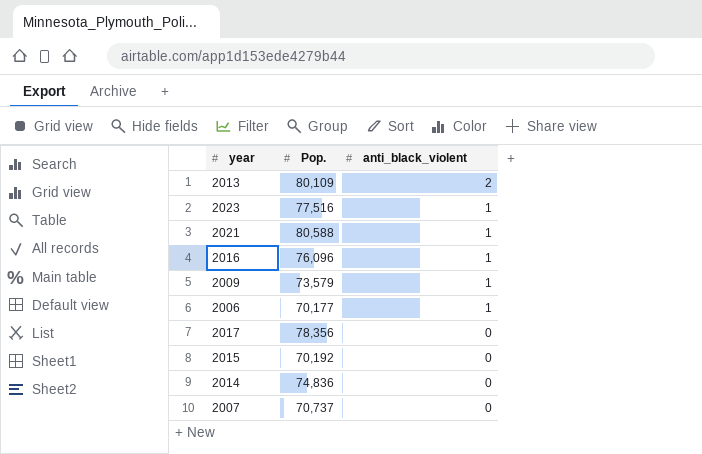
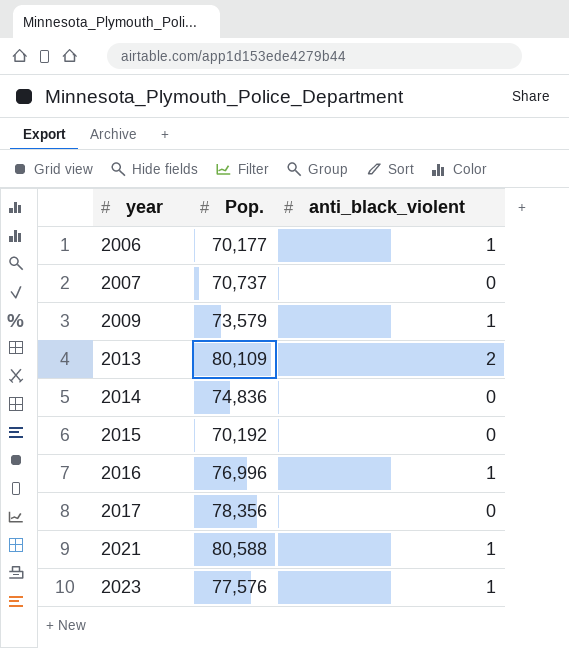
row order: anti_black_violent descending -> year ascending
2016 | Pop.: 76,096 -> 76,996
2023 | Pop.: 77,516 -> 77,576

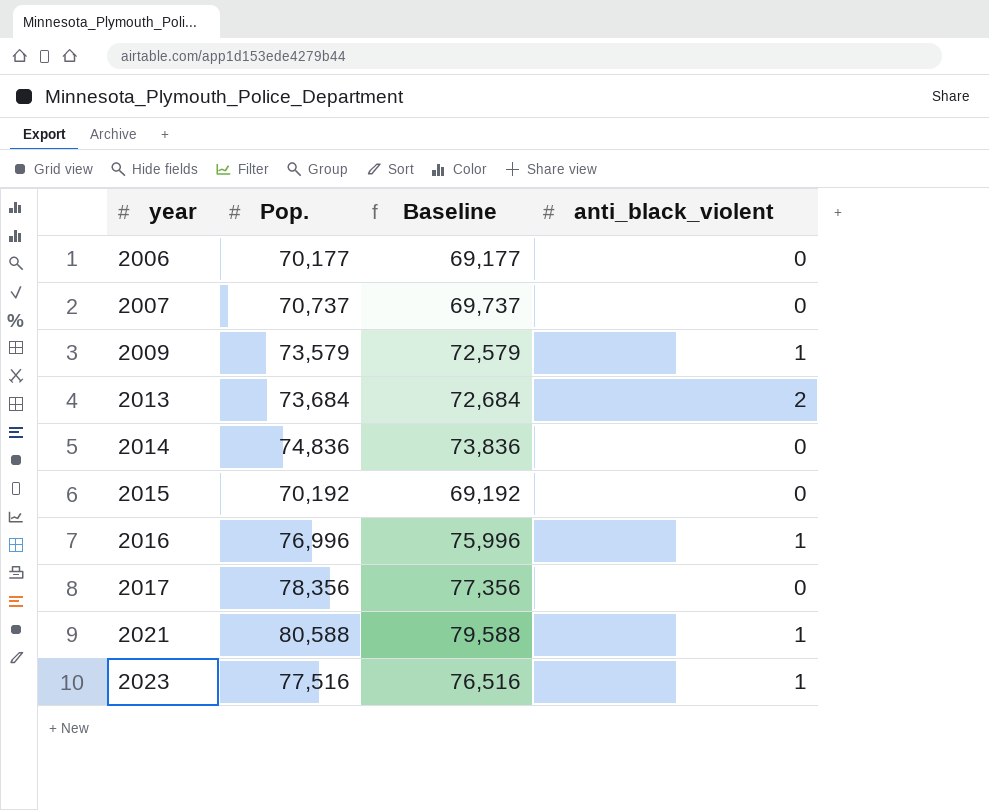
column Baseline | formula: none -> [Pop.] - 1000
2006 | anti_black_violent: 1 -> 0
2013 | Pop.: 80,109 -> 73,684
2023 | Pop.: 77,576 -> 77,516

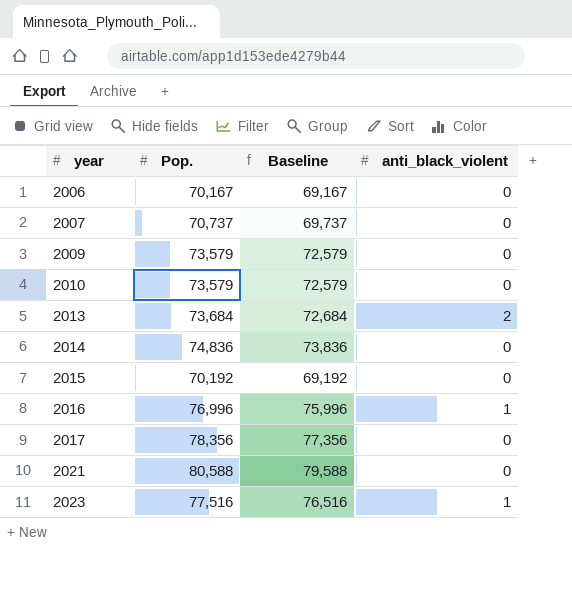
2006 | Pop.: 70,177 -> 70,167
2006 | Baseline: 69,177 -> 69,167
2009 | anti_black_violent: 1 -> 0
row 2010: none -> 73,579 | 72,579 | 0
2021 | anti_black_violent: 1 -> 0

